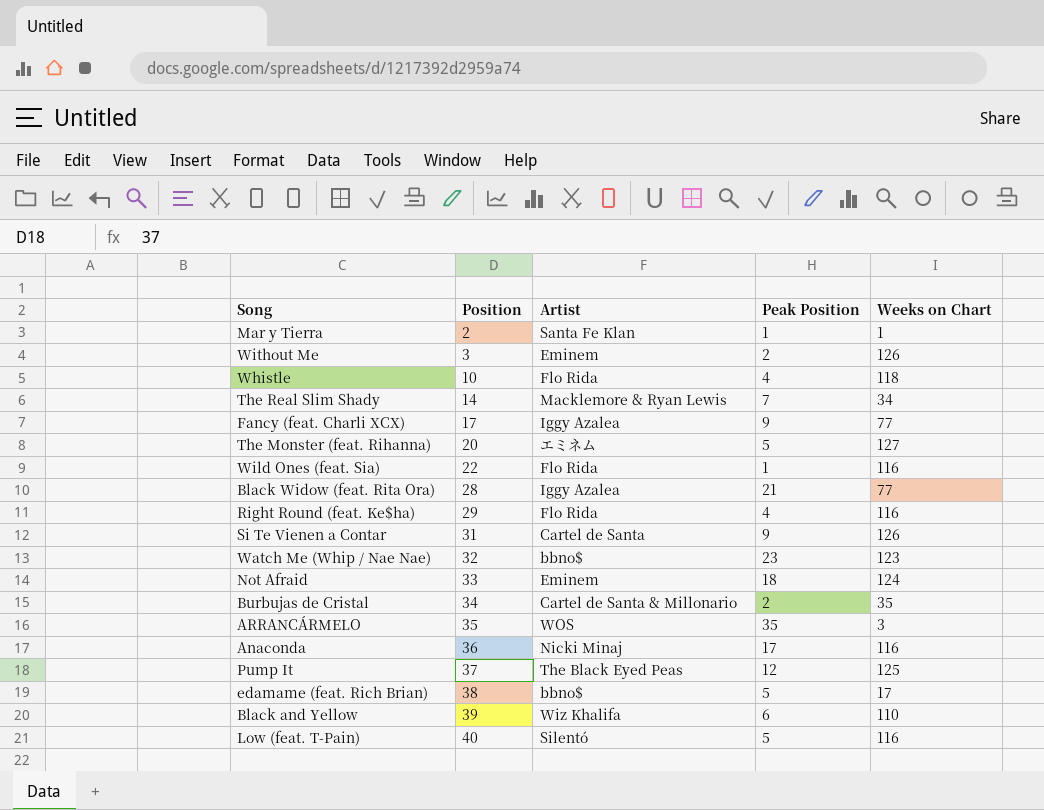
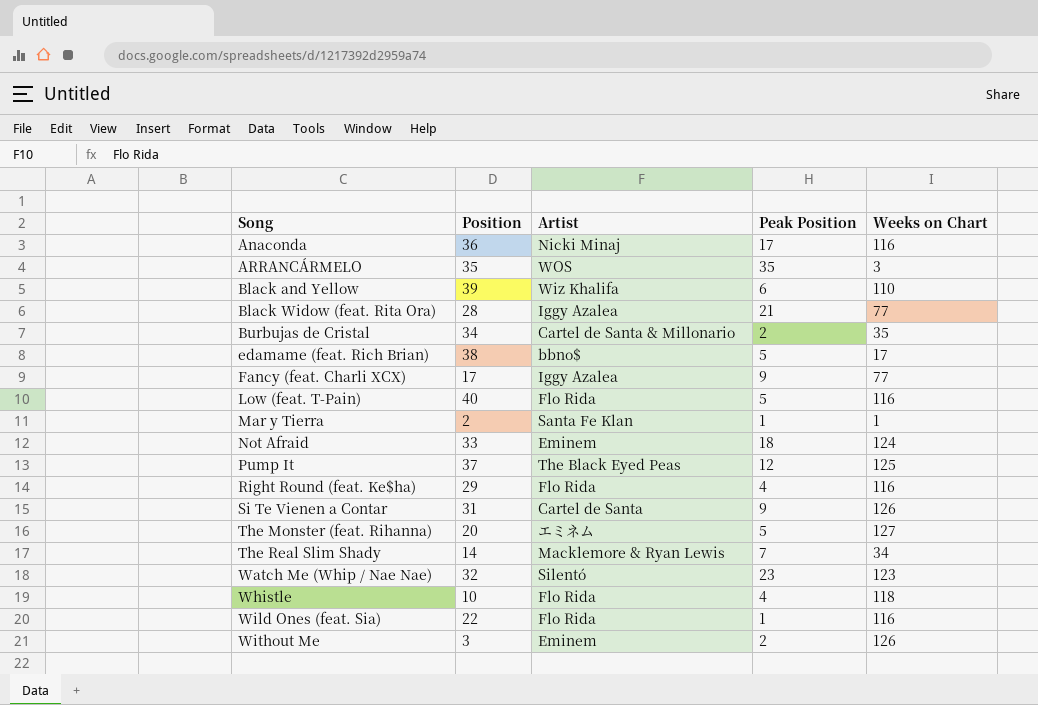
row order: Position ascending -> Song ascending
Low (feat. T-Pain) | Artist: Silentó -> Flo Rida
Watch Me (Whip / Nae Nae) | Artist: bbno$ -> Silentó

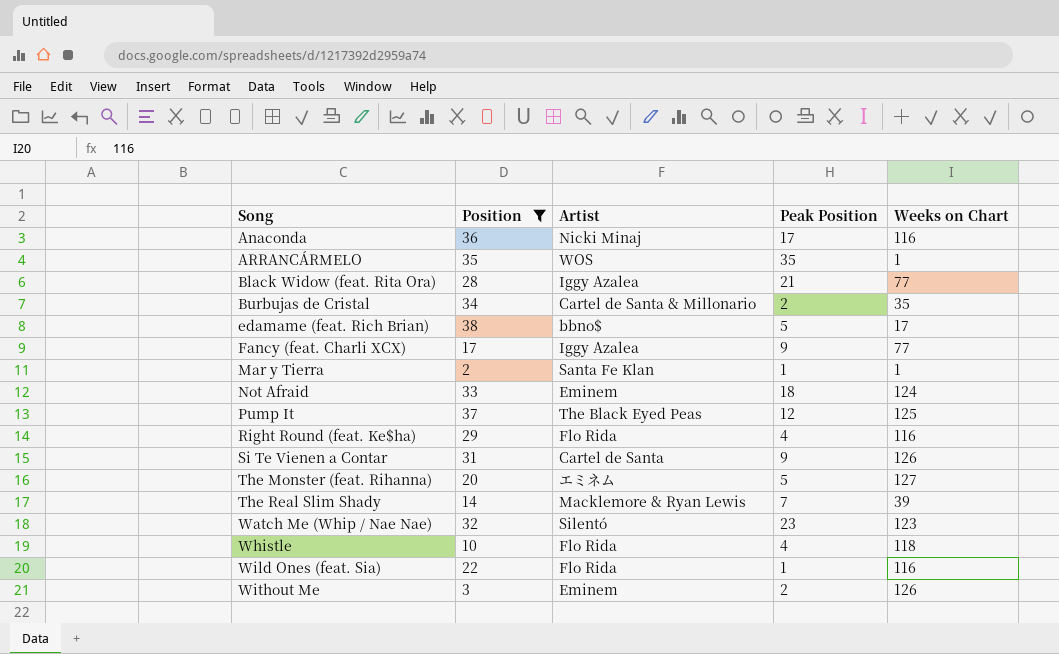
filter: none -> Position <= 38
ARRANCÁRMELO | Weeks on Chart: 3 -> 1
The Real Slim Shady | Weeks on Chart: 34 -> 39

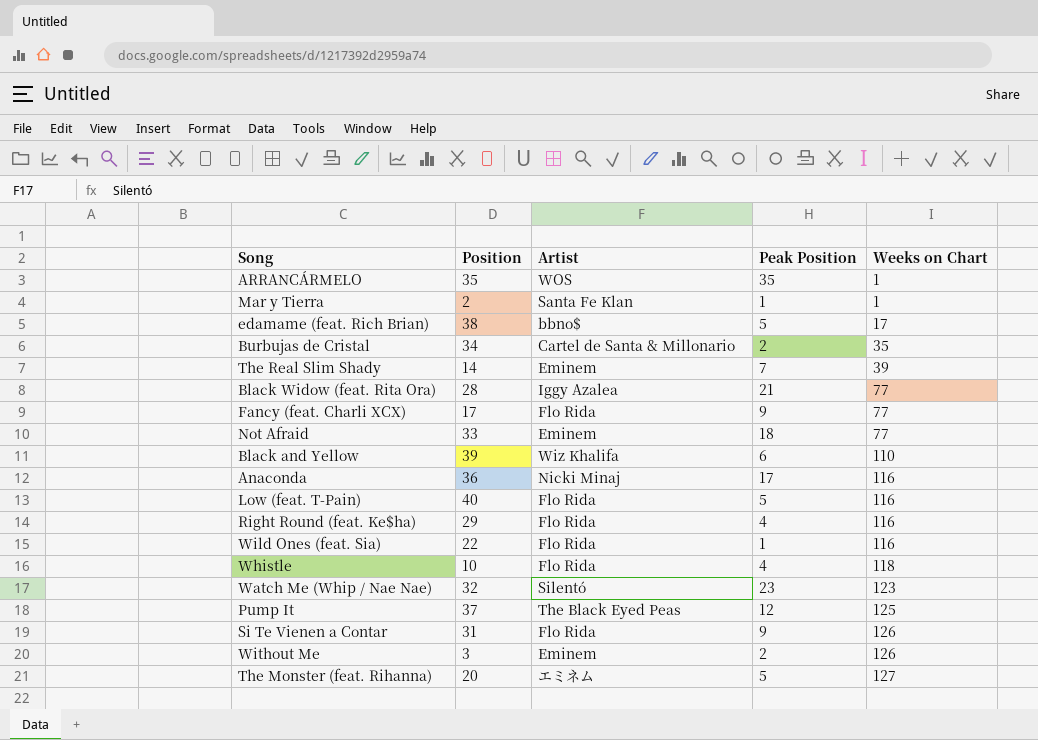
filter: Position <= 38 -> none
row order: Song ascending -> Weeks on Chart ascending
The Real Slim Shady | Artist: Macklemore & Ryan Lewis -> Eminem
Fancy (feat. Charli XCX) | Artist: Iggy Azalea -> Flo Rida
Not Afraid | Weeks on Chart: 124 -> 77
Si Te Vienen a Contar | Artist: Cartel de Santa -> Flo Rida

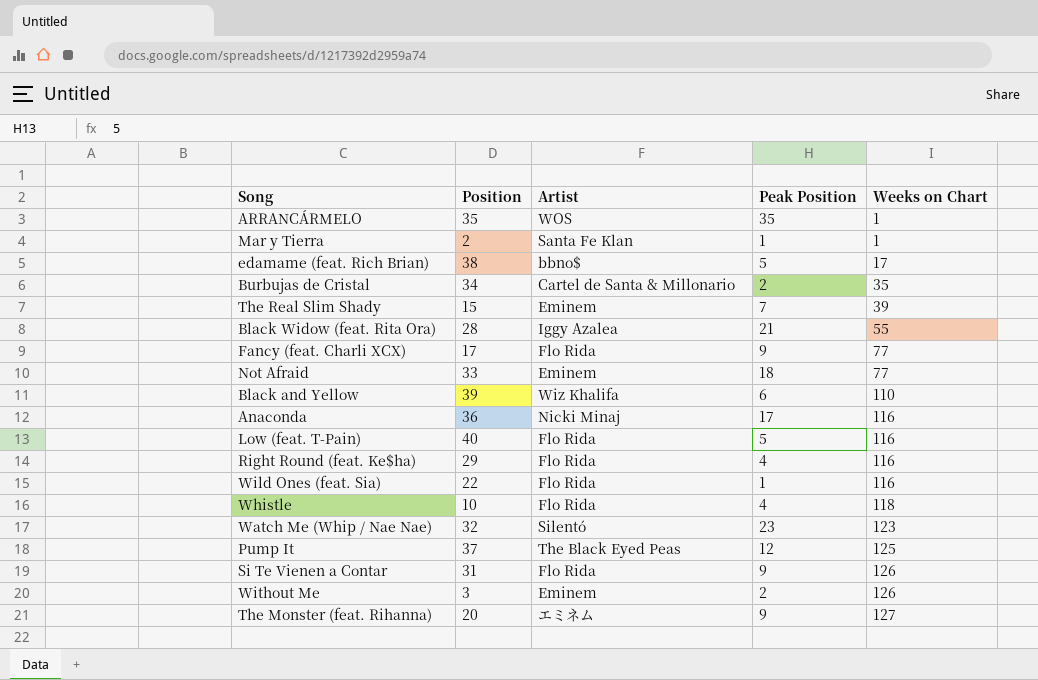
The Real Slim Shady | Position: 14 -> 15
Black Widow (feat. Rita Ora) | Weeks on Chart: 77 -> 55
The Monster (feat. Rihanna) | Peak Position: 5 -> 9

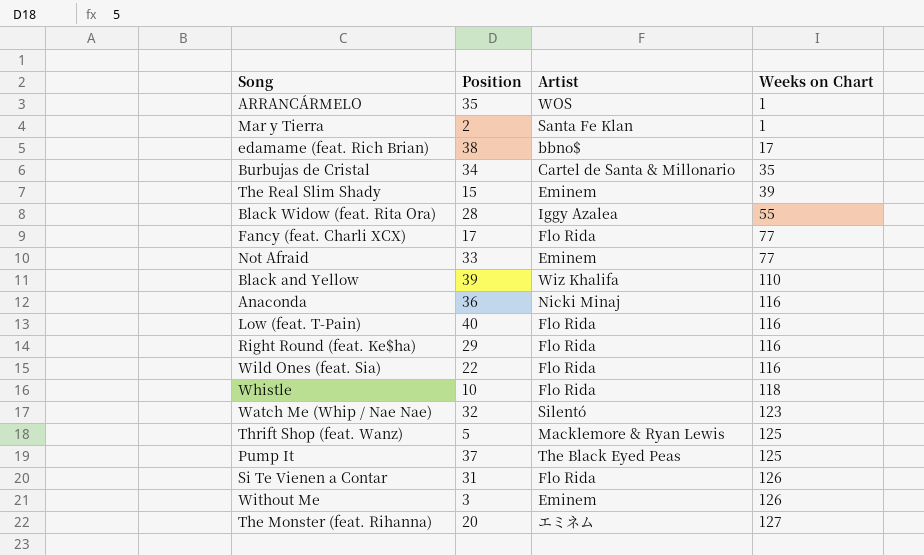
column Peak Position | position: 4 -> none
row Thrift Shop (feat. Wanz): none -> 5 | Macklemore & Ryan Lewis | 125

